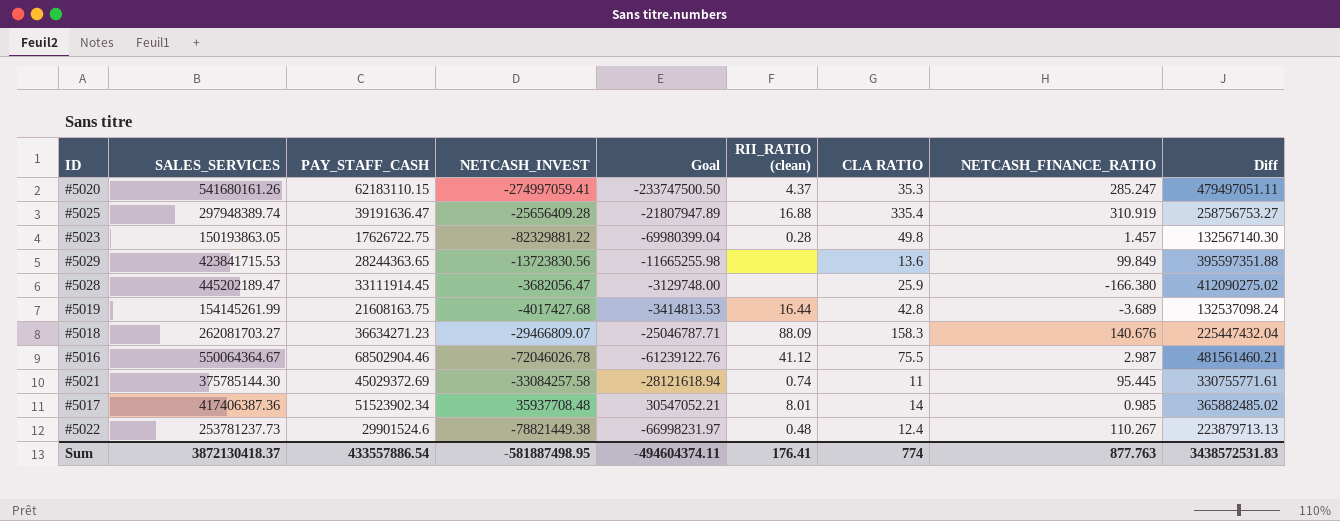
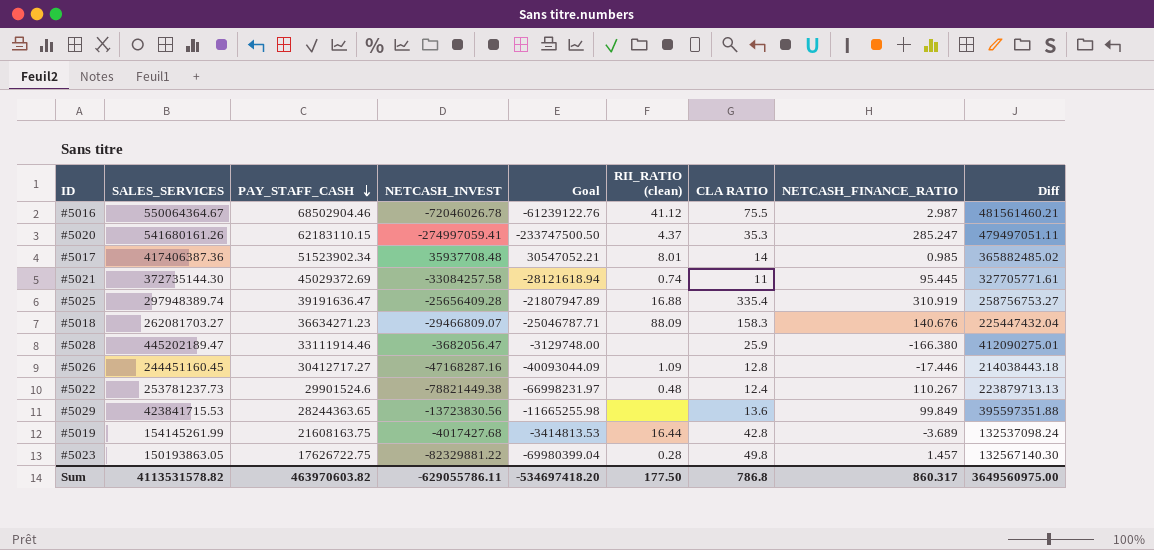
row order: none -> PAY_STAFF_CASH descending
#5021 | SALES_SERVICES: 375785144.30 -> 372735144.30
#5021 | Diff: 330755771.61 -> 327705771.61
#5028 | PAY_STAFF_CASH: 33111914.45 -> 33111914.46
#5028 | Diff: 412090275.02 -> 412090275.01
row #5026: none -> 244451160.45 | 30412717.27 | -47168287.16 | -40093044.09 | 1.09 | 12.8 | -17.446 | 214038443.18
Sum | SALES_SERVICES: 3872130418.37 -> 4113531578.82
Sum | PAY_STAFF_CASH: 433557886.54 -> 463970603.82
Sum | NETCASH_INVEST: -581887498.95 -> -629055786.11
Sum | Goal: -494604374.11 -> -534697418.20
Sum | RII_RATIO (clean): 176.41 -> 177.50
Sum | CLA RATIO: 774 -> 786.8
Sum | NETCASH_FINANCE_RATIO: 877.763 -> 860.317
Sum | Diff: 3438572531.83 -> 3649560975.00

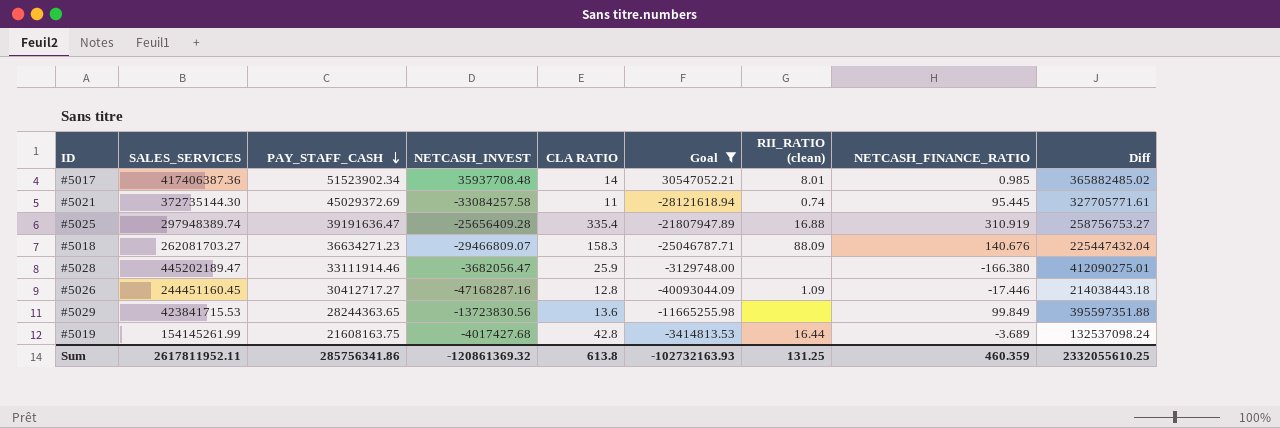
filter: none -> Goal >= -40093044.09
column CLA RATIO | position: 7 -> 5
Sum | SALES_SERVICES: 4113531578.82 -> 2617811952.11
Sum | PAY_STAFF_CASH: 463970603.82 -> 285756341.86
Sum | NETCASH_INVEST: -629055786.11 -> -120861369.32
Sum | CLA RATIO: 786.8 -> 613.8
Sum | Goal: -534697418.20 -> -102732163.93
Sum | RII_RATIO (clean): 177.50 -> 131.25
Sum | NETCASH_FINANCE_RATIO: 860.317 -> 460.359
Sum | Diff: 3649560975.00 -> 2332055610.25

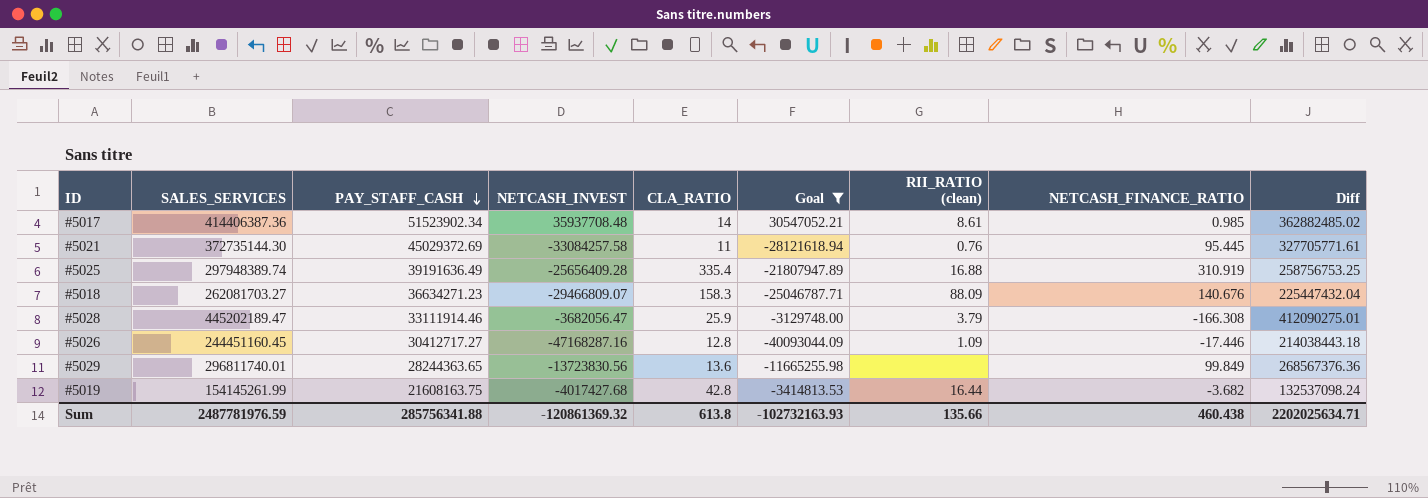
column name: CLA RATIO -> CLA_RATIO
#5017 | SALES_SERVICES: 417406387.36 -> 414406387.36
#5017 | RII_RATIO (clean): 8.01 -> 8.61
#5017 | Diff: 365882485.02 -> 362882485.02
#5021 | RII_RATIO (clean): 0.74 -> 0.76
#5025 | PAY_STAFF_CASH: 39191636.47 -> 39191636.49
#5025 | Diff: 258756753.27 -> 258756753.25
#5028 | RII_RATIO (clean): none -> 3.79
#5028 | NETCASH_FINANCE_RATIO: -166.380 -> -166.308
#5029 | SALES_SERVICES: 423841715.53 -> 296811740.01
#5029 | Diff: 395597351.88 -> 268567376.36
#5019 | NETCASH_FINANCE_RATIO: -3.689 -> -3.682
Sum | SALES_SERVICES: 2617811952.11 -> 2487781976.59
Sum | PAY_STAFF_CASH: 285756341.86 -> 285756341.88
Sum | RII_RATIO (clean): 131.25 -> 135.66
Sum | NETCASH_FINANCE_RATIO: 460.359 -> 460.438
Sum | Diff: 2332055610.25 -> 2202025634.71

